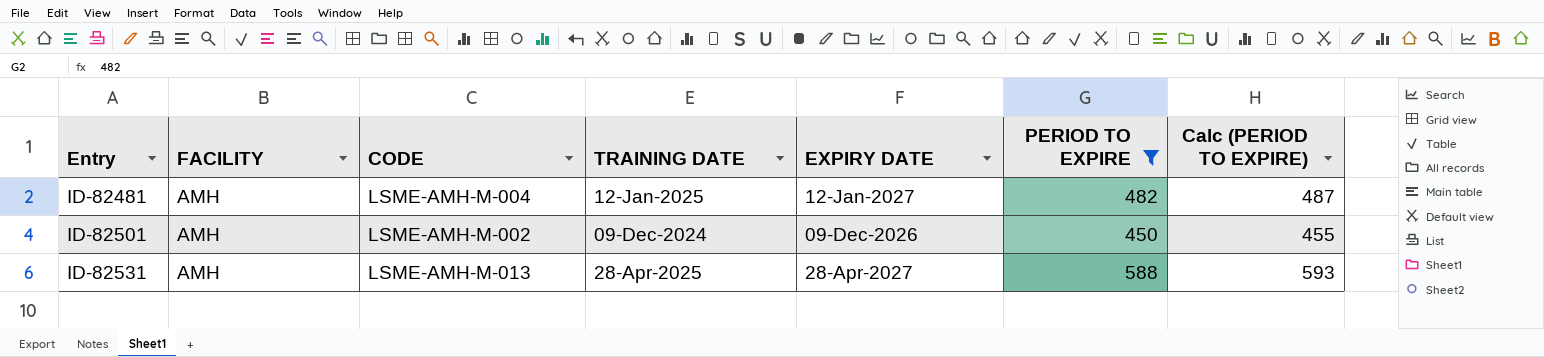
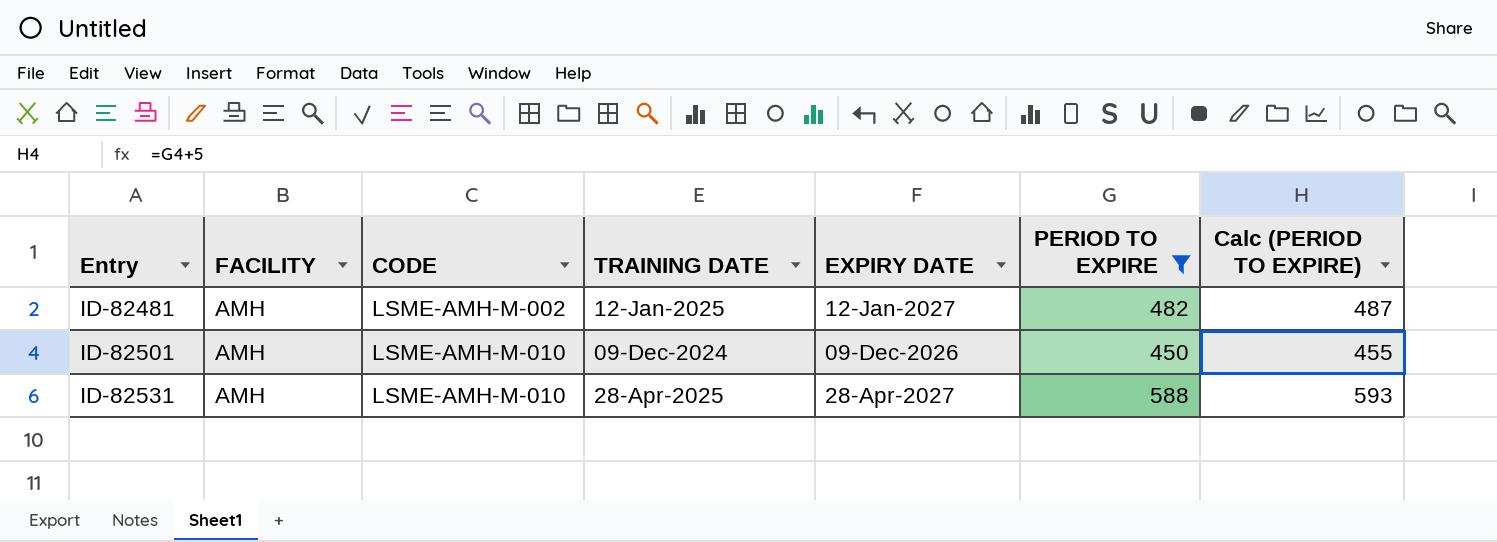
ID-82481 | CODE: LSME-AMH-M-004 -> LSME-AMH-M-002
ID-82501 | CODE: LSME-AMH-M-002 -> LSME-AMH-M-010
ID-82531 | CODE: LSME-AMH-M-013 -> LSME-AMH-M-010

